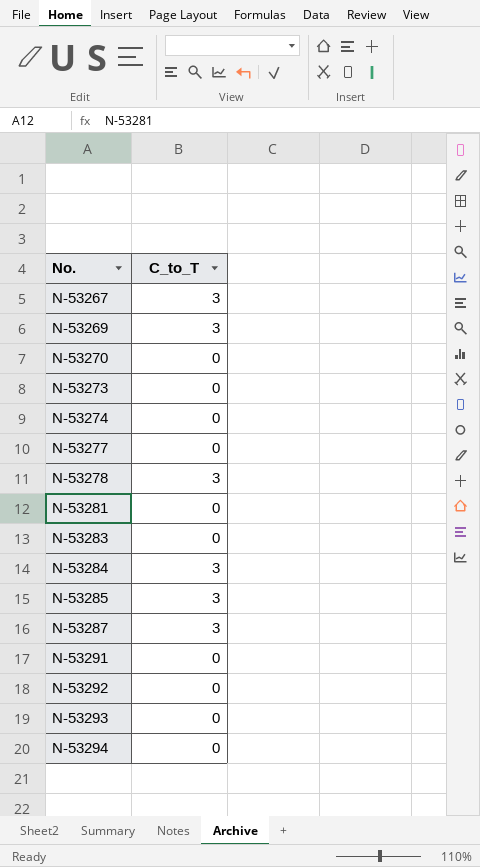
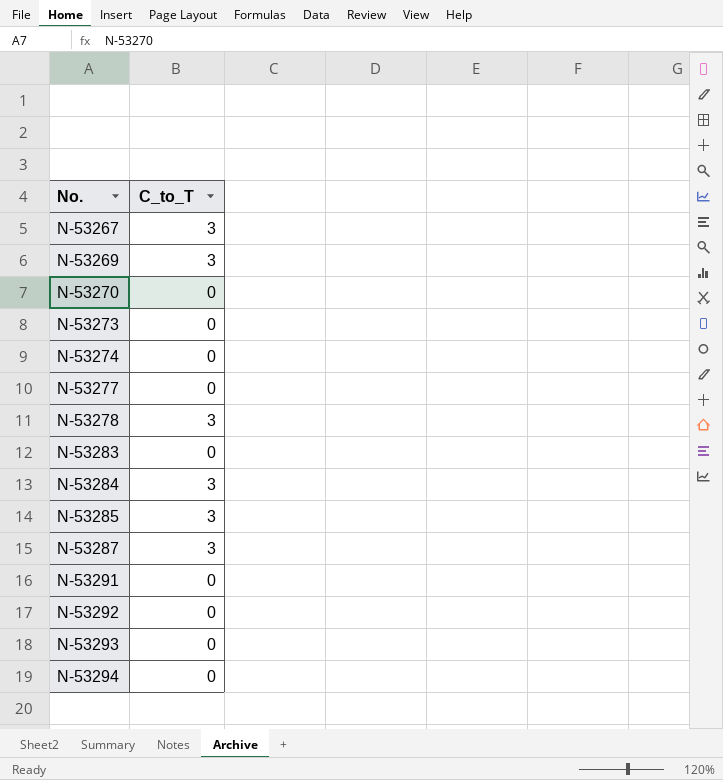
row N-53281: 0 -> none

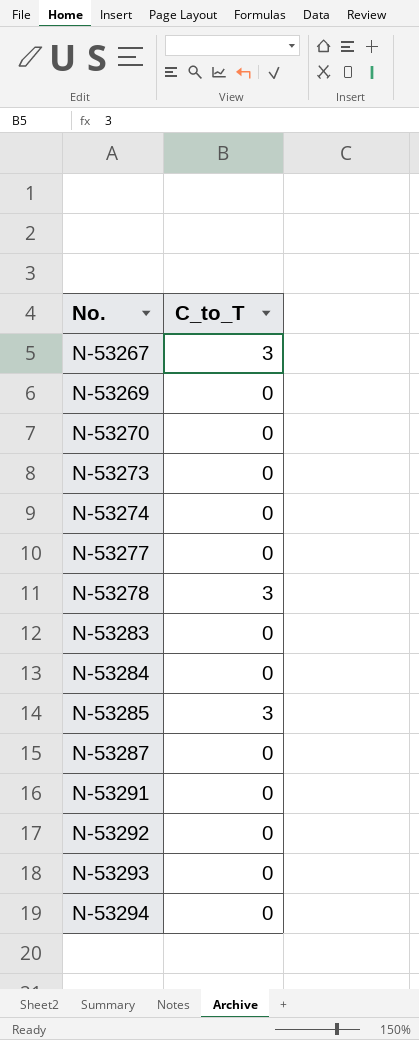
N-53269 | C_to_T: 3 -> 0
N-53284 | C_to_T: 3 -> 0
N-53287 | C_to_T: 3 -> 0

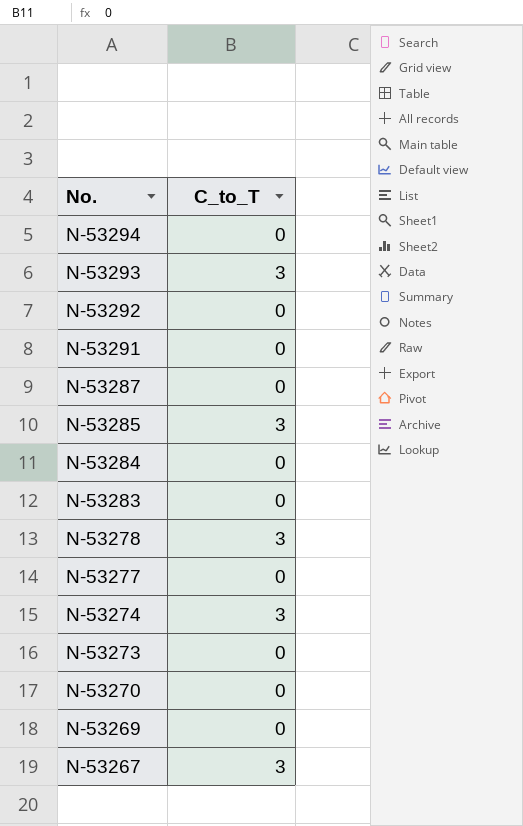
row order: No. ascending -> No. descending
N-53293 | C_to_T: 0 -> 3
N-53274 | C_to_T: 0 -> 3

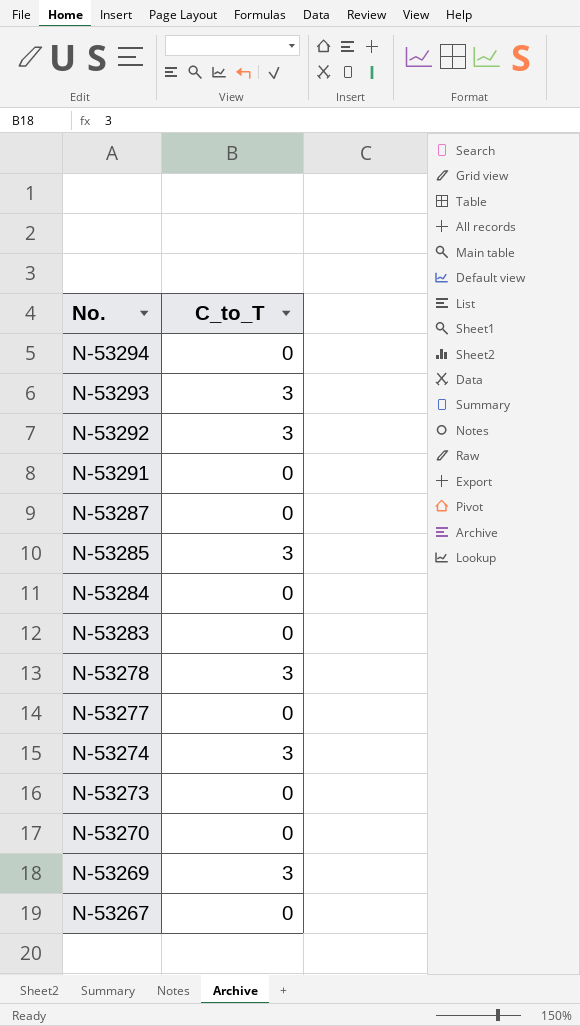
N-53292 | C_to_T: 0 -> 3
N-53269 | C_to_T: 0 -> 3
N-53267 | C_to_T: 3 -> 0

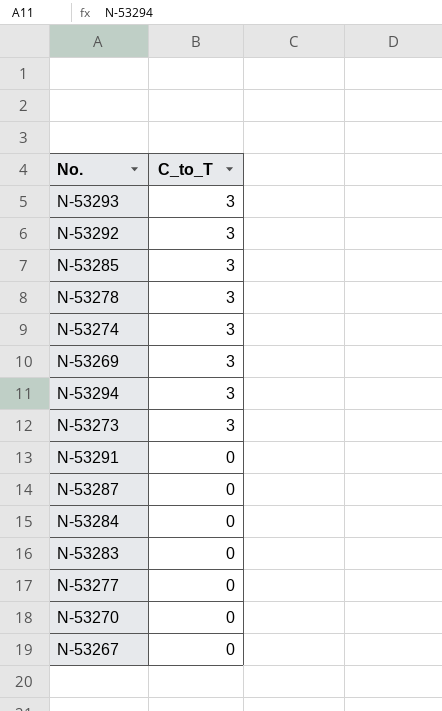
row order: No. descending -> C_to_T descending
N-53294 | C_to_T: 0 -> 3
N-53273 | C_to_T: 0 -> 3

